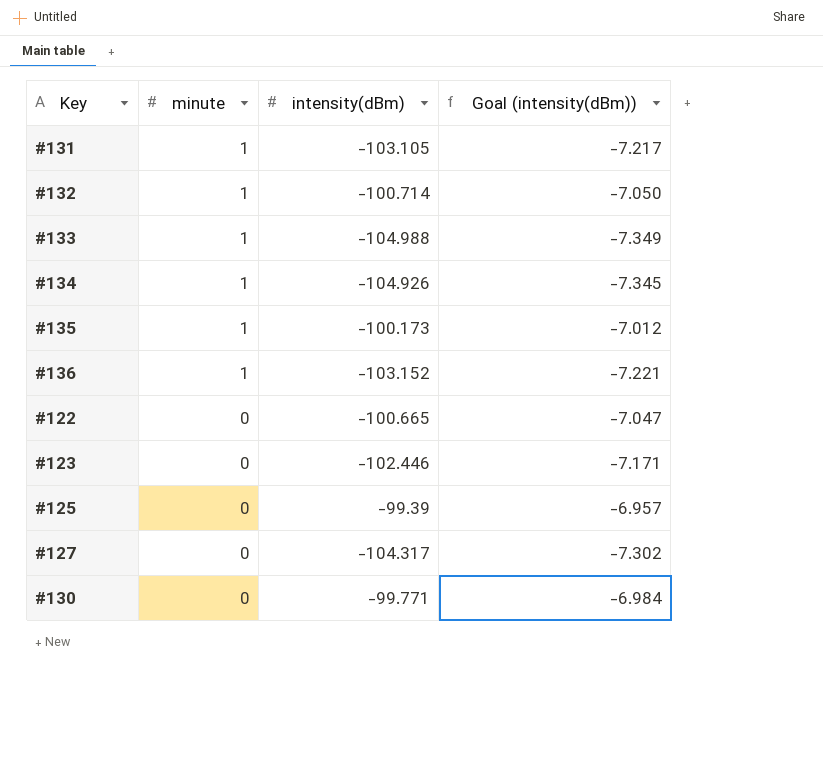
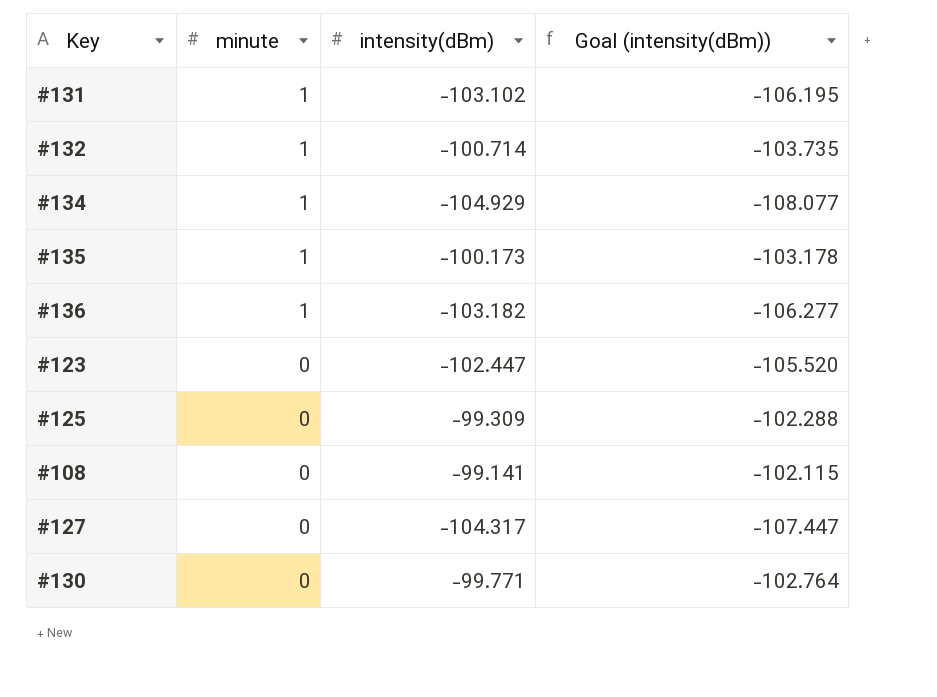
column Goal (intensity(dBm)) | formula: [intensity(dBm)] * 0.07 -> [intensity(dBm)] * 1.03
row #133: 1 | -104.988 | -7.349 -> none
row #122: 0 | -100.665 | -7.047 -> none
#131 | intensity(dBm): -103.105 -> -103.102
#134 | intensity(dBm): -104.926 -> -104.929
#136 | intensity(dBm): -103.152 -> -103.182
#123 | intensity(dBm): -102.446 -> -102.447
#125 | intensity(dBm): -99.39 -> -99.309
row #108: none -> 0 | -99.141 | -102.115

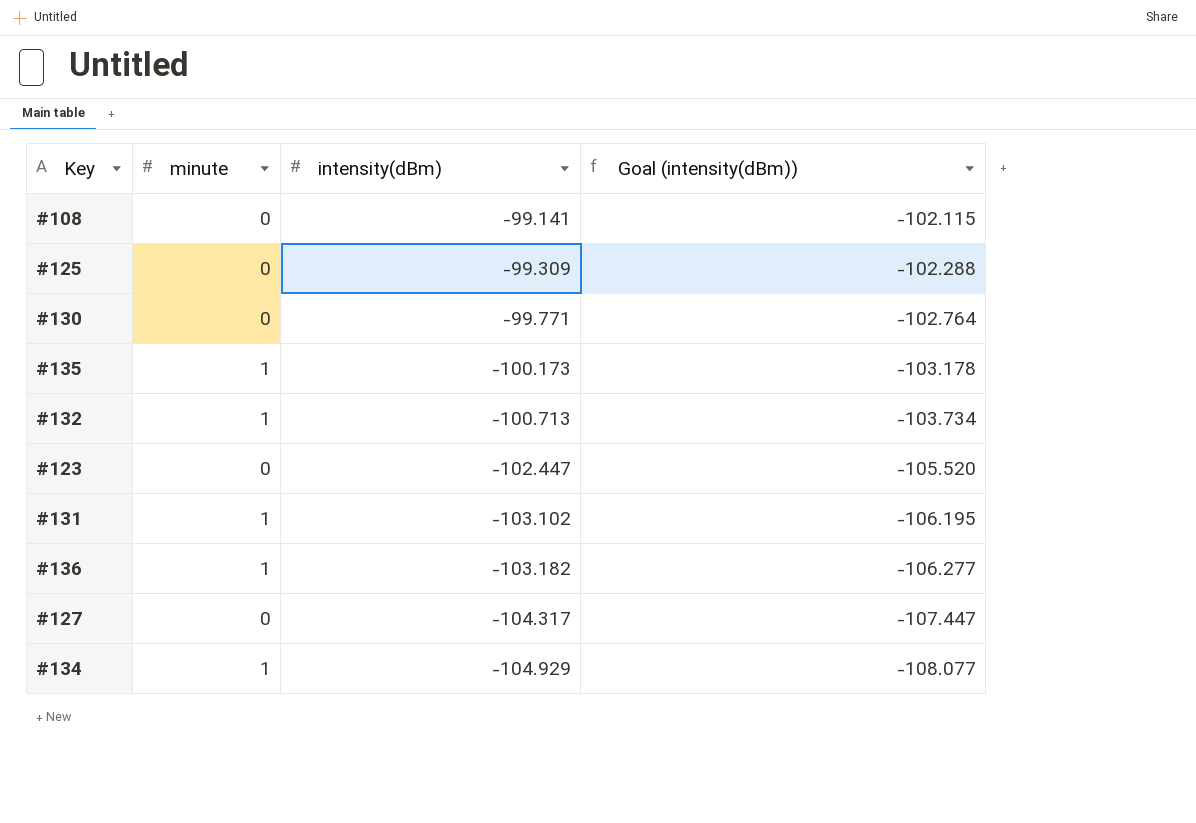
row order: minute descending -> intensity(dBm) descending
#132 | intensity(dBm): -100.714 -> -100.713
#132 | Goal (intensity(dBm)): -103.735 -> -103.734

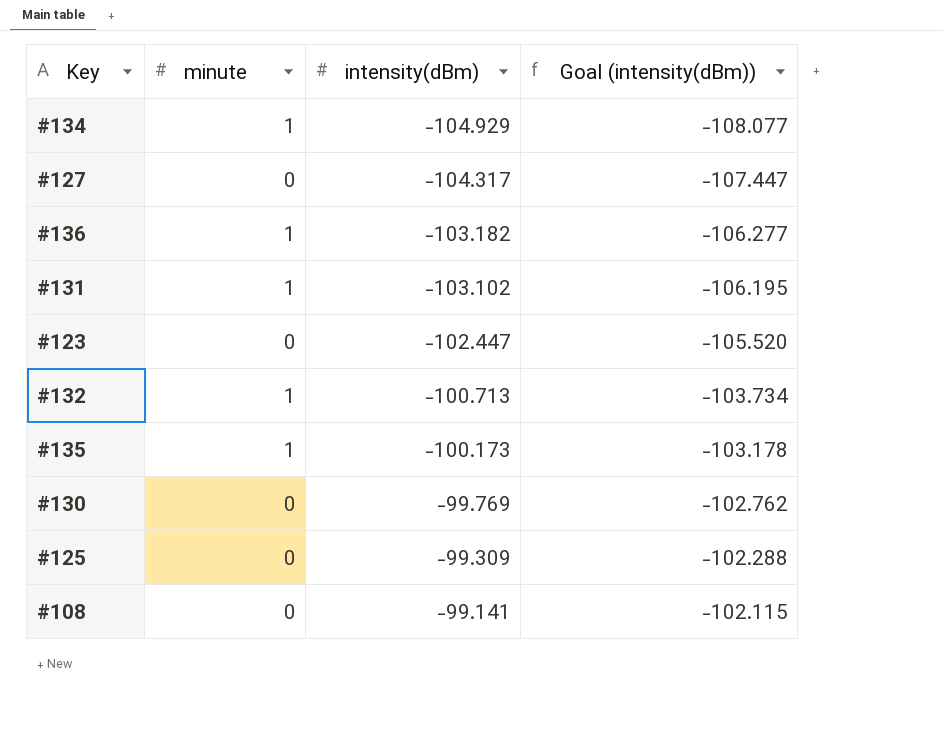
row order: intensity(dBm) descending -> intensity(dBm) ascending
#130 | intensity(dBm): -99.771 -> -99.769
#130 | Goal (intensity(dBm)): -102.764 -> -102.762

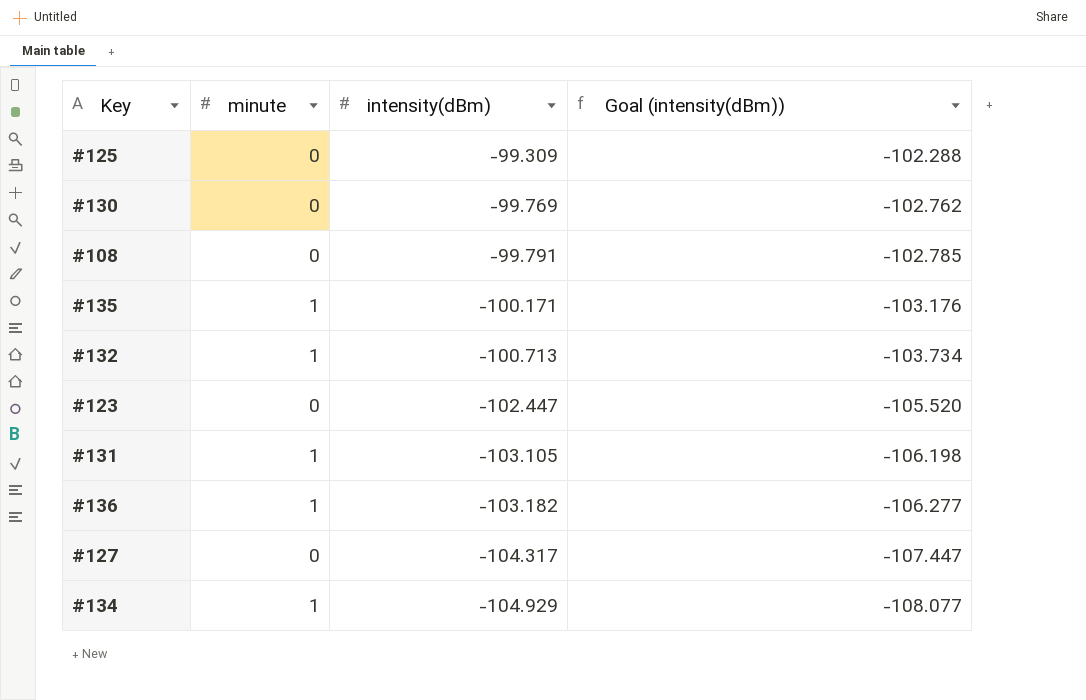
row order: intensity(dBm) ascending -> intensity(dBm) descending
#108 | intensity(dBm): -99.141 -> -99.791
#108 | Goal (intensity(dBm)): -102.115 -> -102.785
#135 | intensity(dBm): -100.173 -> -100.171
#135 | Goal (intensity(dBm)): -103.178 -> -103.176
#131 | intensity(dBm): -103.102 -> -103.105
#131 | Goal (intensity(dBm)): -106.195 -> -106.198

